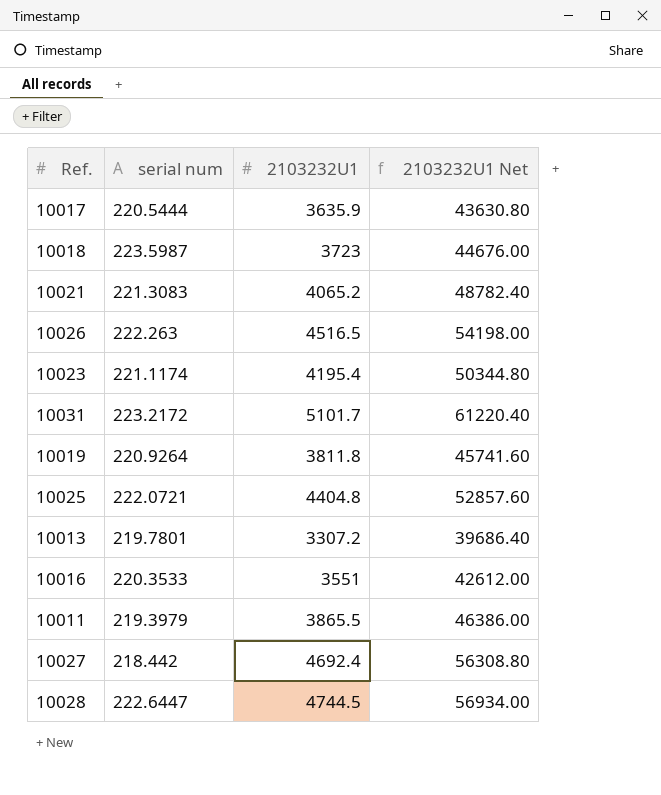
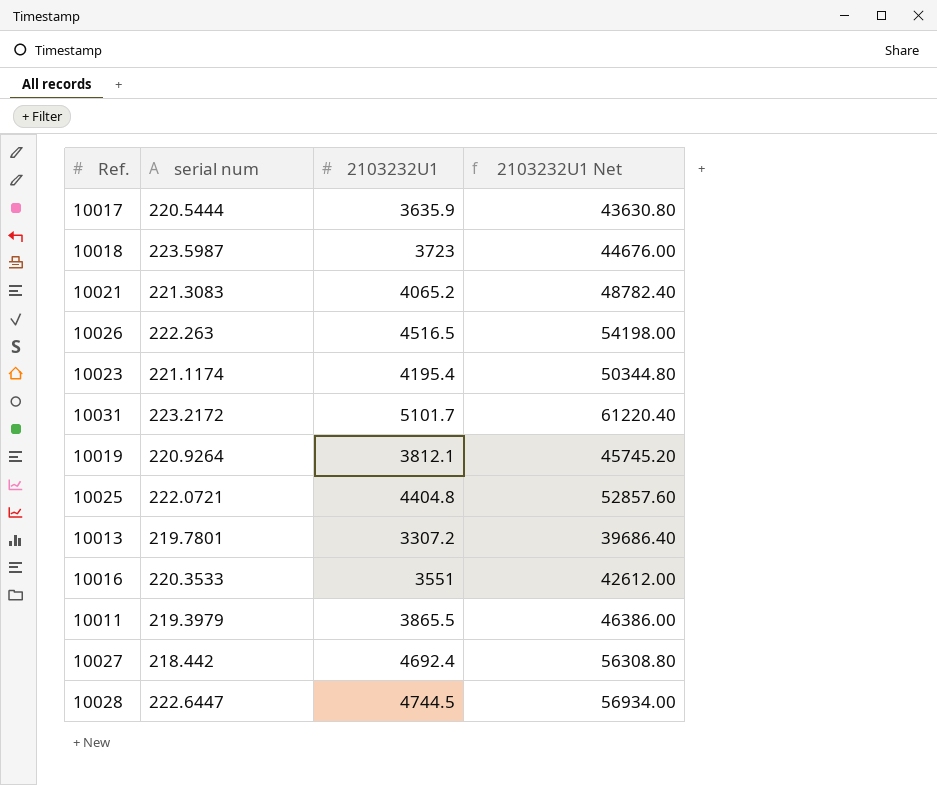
10019 | 2103232U1: 3811.8 -> 3812.1
10019 | 2103232U1 Net: 45741.60 -> 45745.20

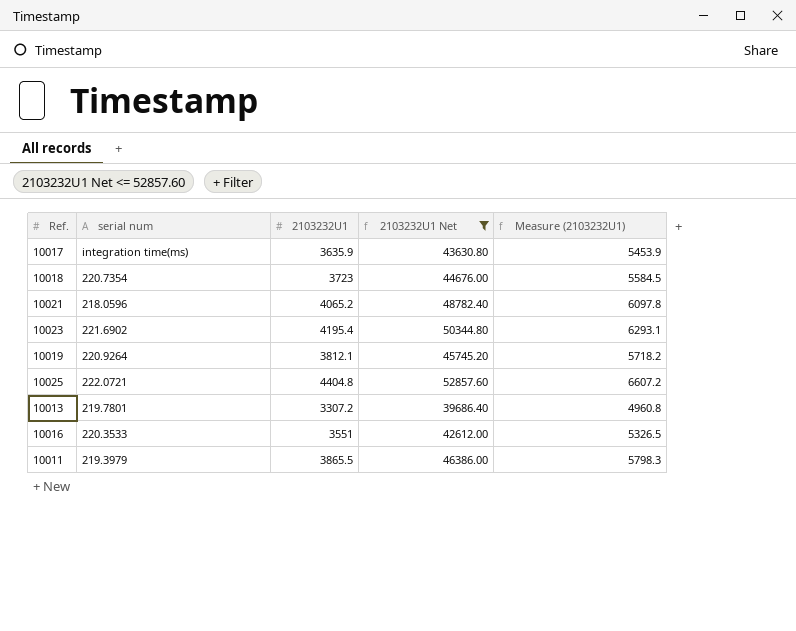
filter: none -> 2103232U1 Net <= 52857.60
column Measure (2103232U1) | formula: none -> [2103232U1] * 1.5
10017 | serial num: 220.5444 -> integration time(ms)
10018 | serial num: 223.5987 -> 220.7354
10021 | serial num: 221.3083 -> 218.0596
10023 | serial num: 221.1174 -> 221.6902

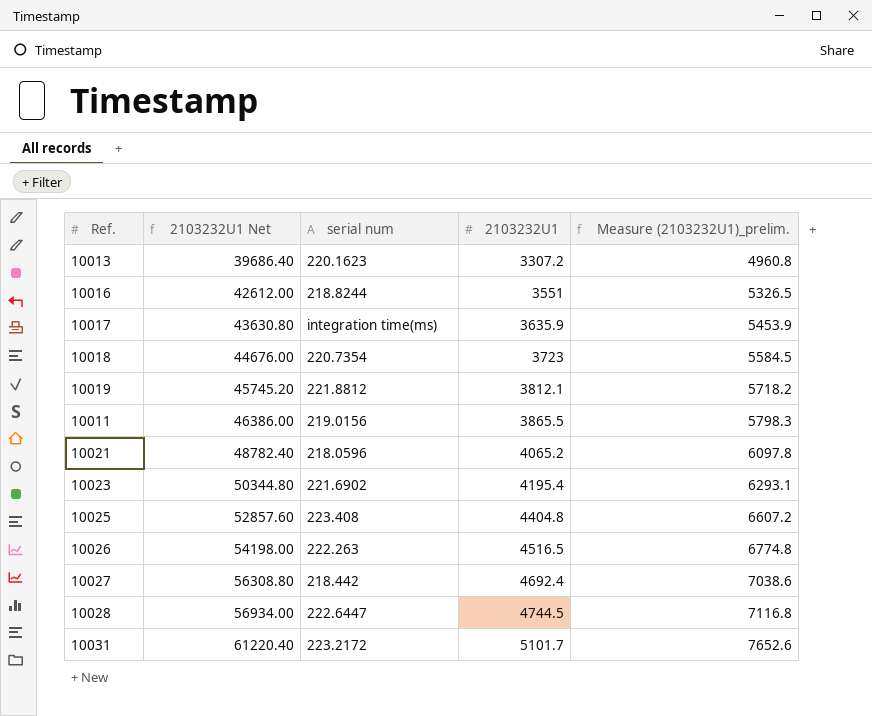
filter: 2103232U1 Net <= 52857.60 -> none
row order: none -> 2103232U1 Net ascending
column 2103232U1 Net | position: 4 -> 2
column name: Measure (2103232U1) -> Measure (2103232U1)_prelim.
10013 | serial num: 219.7801 -> 220.1623
10016 | serial num: 220.3533 -> 218.8244
10019 | serial num: 220.9264 -> 221.8812
10011 | serial num: 219.3979 -> 219.0156
10025 | serial num: 222.0721 -> 223.408

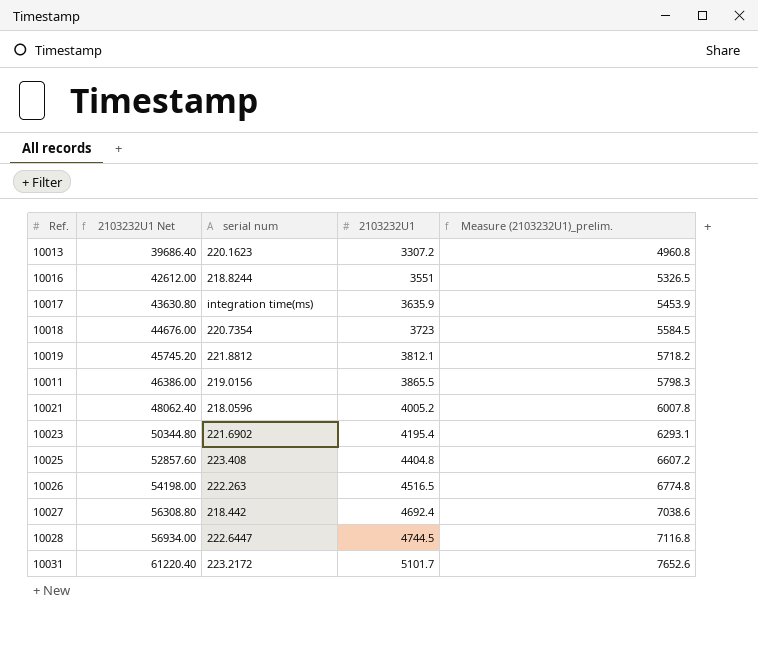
10021 | 2103232U1 Net: 48782.40 -> 48062.40
10021 | 2103232U1: 4065.2 -> 4005.2
10021 | Measure (2103232U1)_prelim.: 6097.8 -> 6007.8

